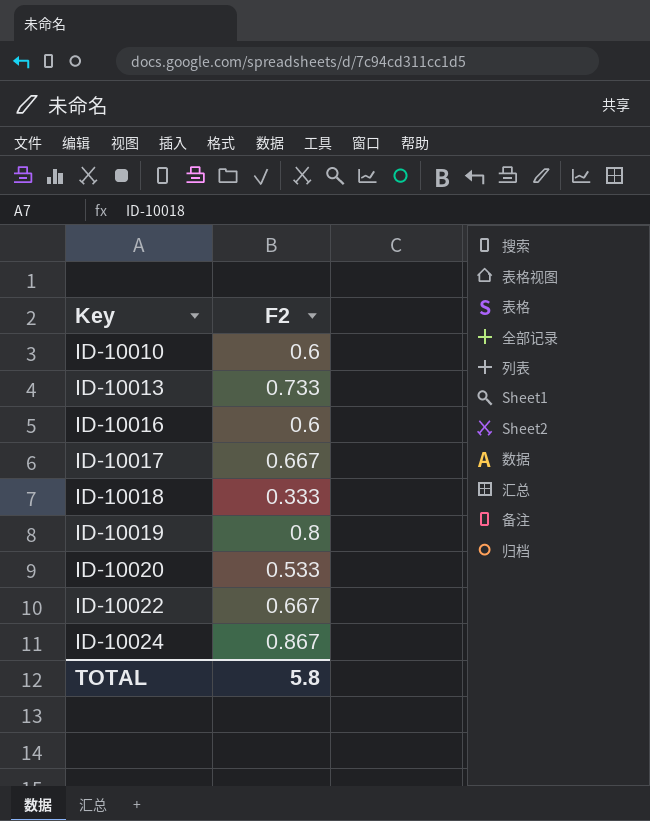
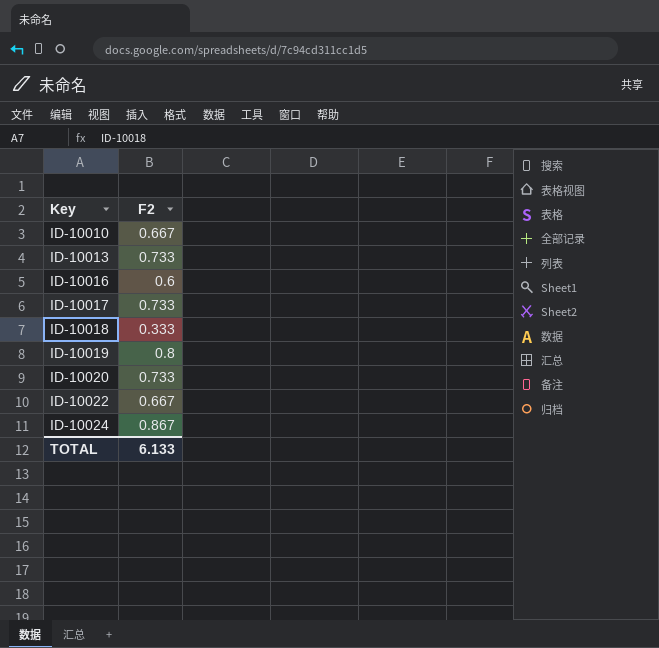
ID-10010 | F2: 0.6 -> 0.667
ID-10017 | F2: 0.667 -> 0.733
ID-10020 | F2: 0.533 -> 0.733
TOTAL | F2: 5.8 -> 6.133

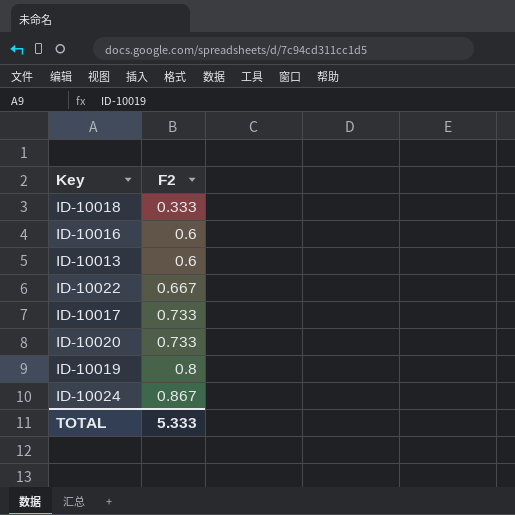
row order: Key ascending -> F2 ascending
row ID-10010: 0.667 -> none
ID-10013 | F2: 0.733 -> 0.6
TOTAL | F2: 6.133 -> 5.333

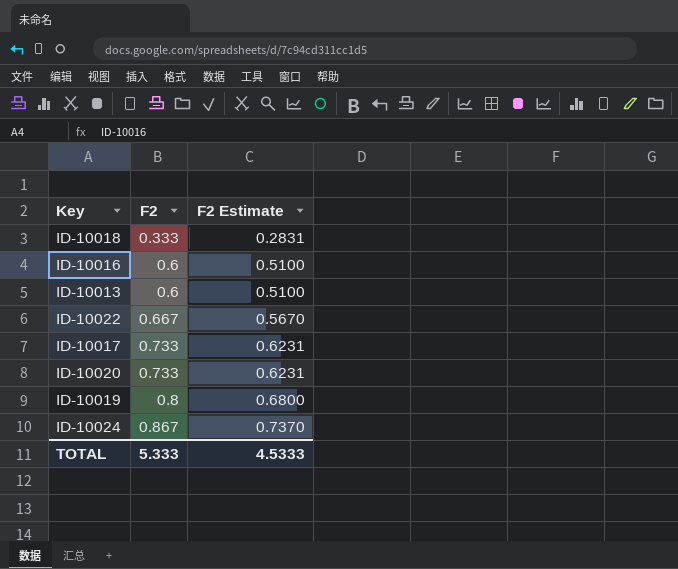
column F2 Estimate | formula: none -> [F2] * 0.85

